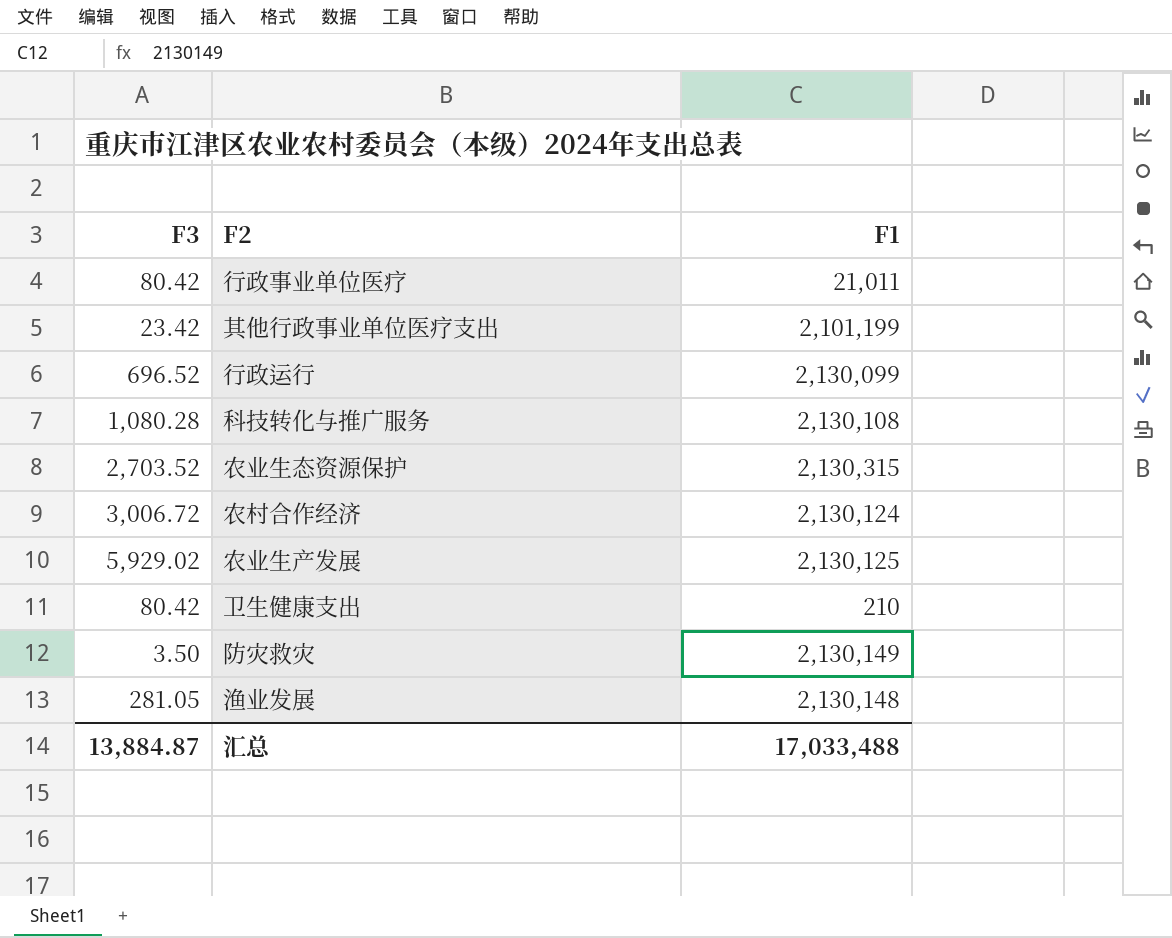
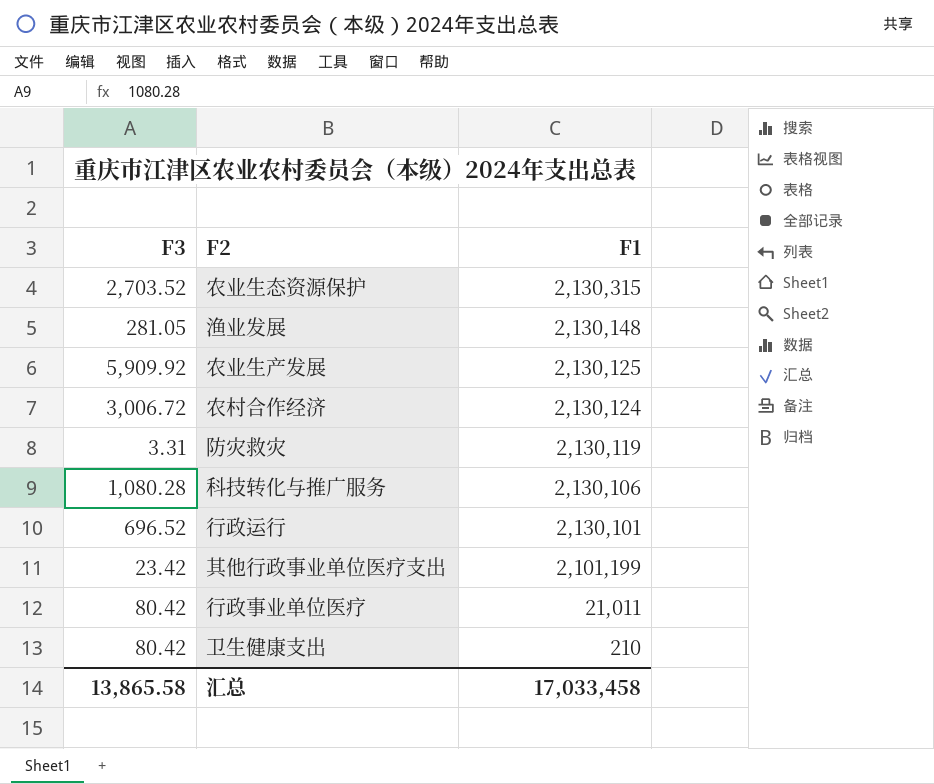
row order: none -> F1 descending
农业生产发展 | F3: 5,929.02 -> 5,909.92
防灾救灾 | F3: 3.50 -> 3.31
防灾救灾 | F1: 2,130,149 -> 2,130,119
科技转化与推广服务 | F1: 2,130,108 -> 2,130,106
行政运行 | F1: 2,130,099 -> 2,130,101
汇总 | F3: 13,884.87 -> 13,865.58
汇总 | F1: 17,033,488 -> 17,033,458

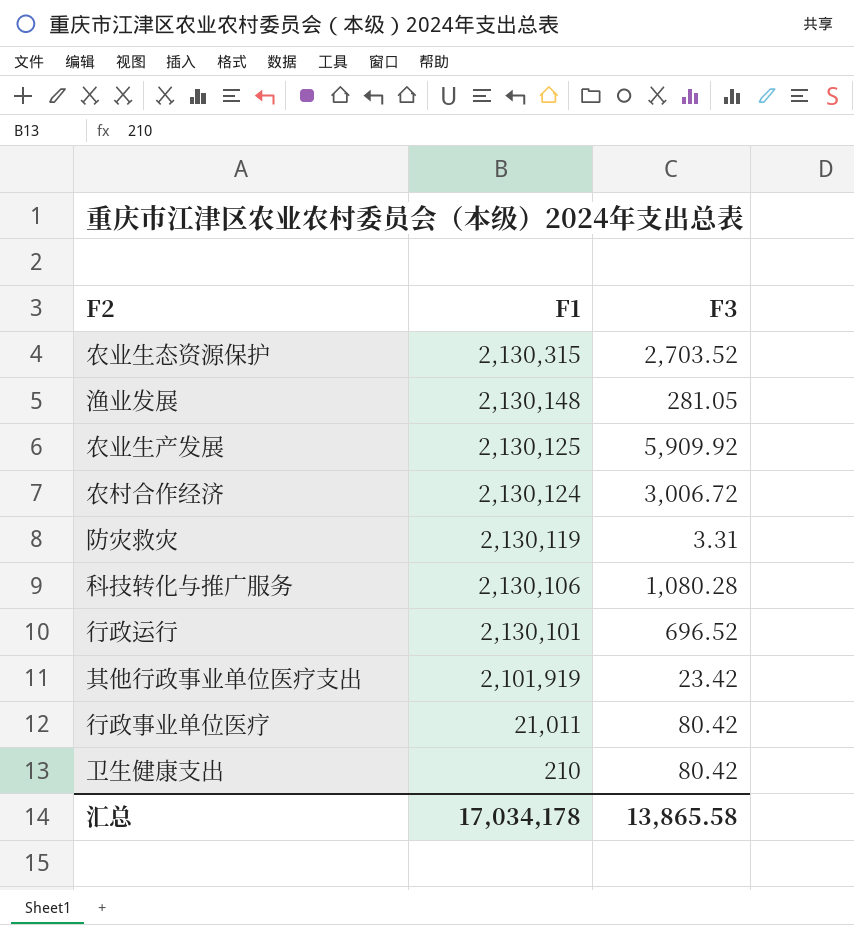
column F3 | position: 1 -> 3
其他行政事业单位医疗支出 | F1: 2,101,199 -> 2,101,919
汇总 | F1: 17,033,458 -> 17,034,178

